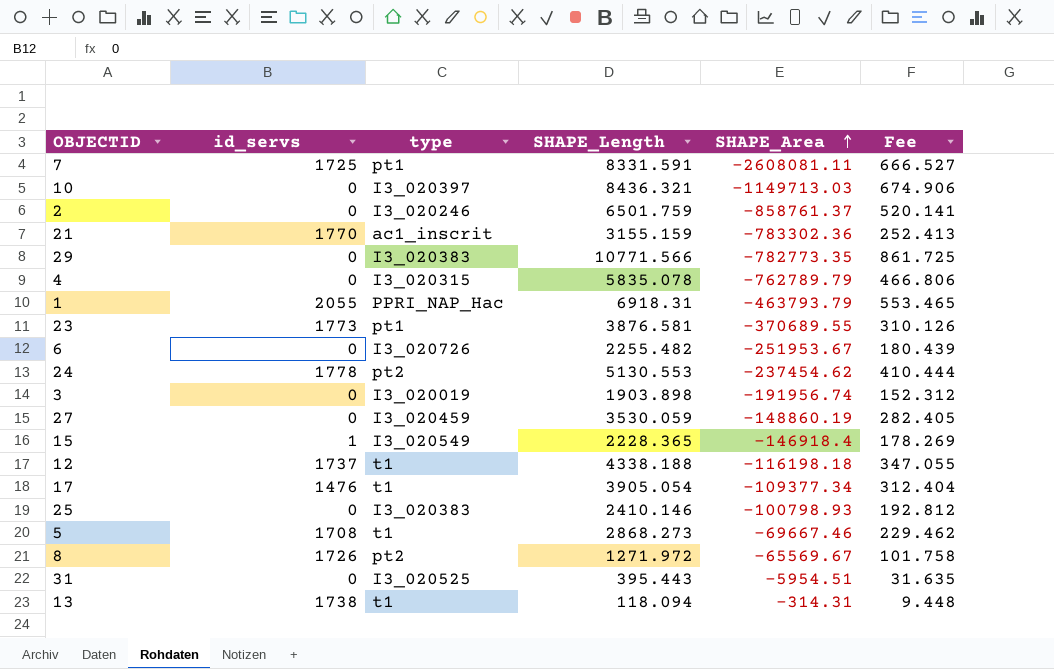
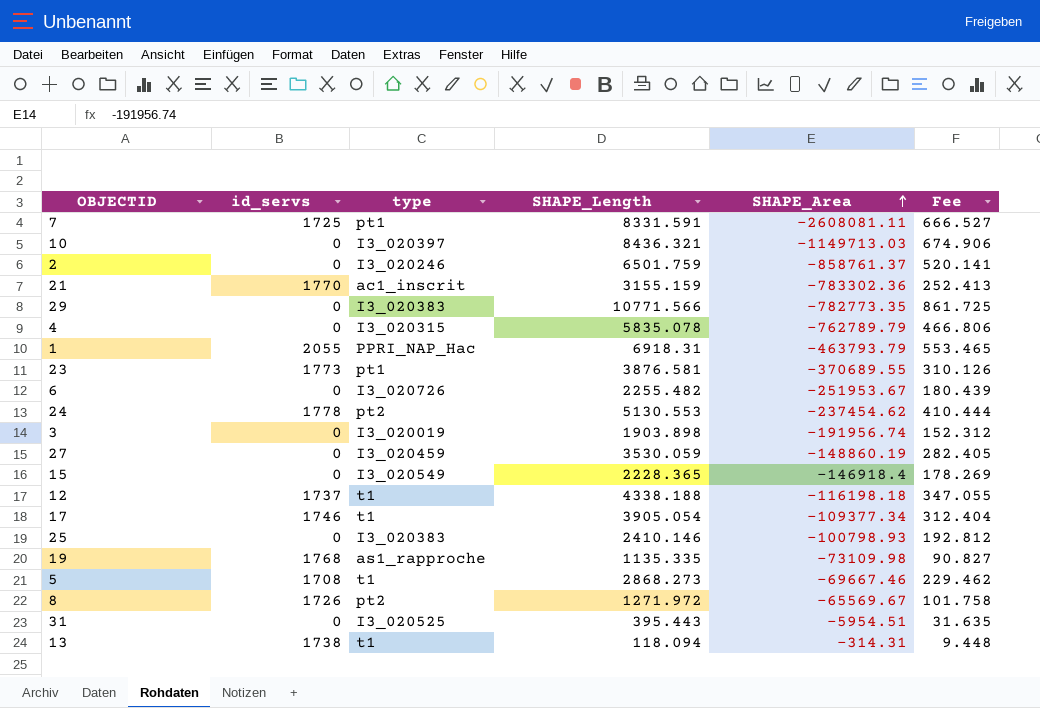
15 | id_servs: 1 -> 0
17 | id_servs: 1476 -> 1746
row 19: none -> 1768 | as1_rapproche | 1135.335 | -73109.98 | 90.827

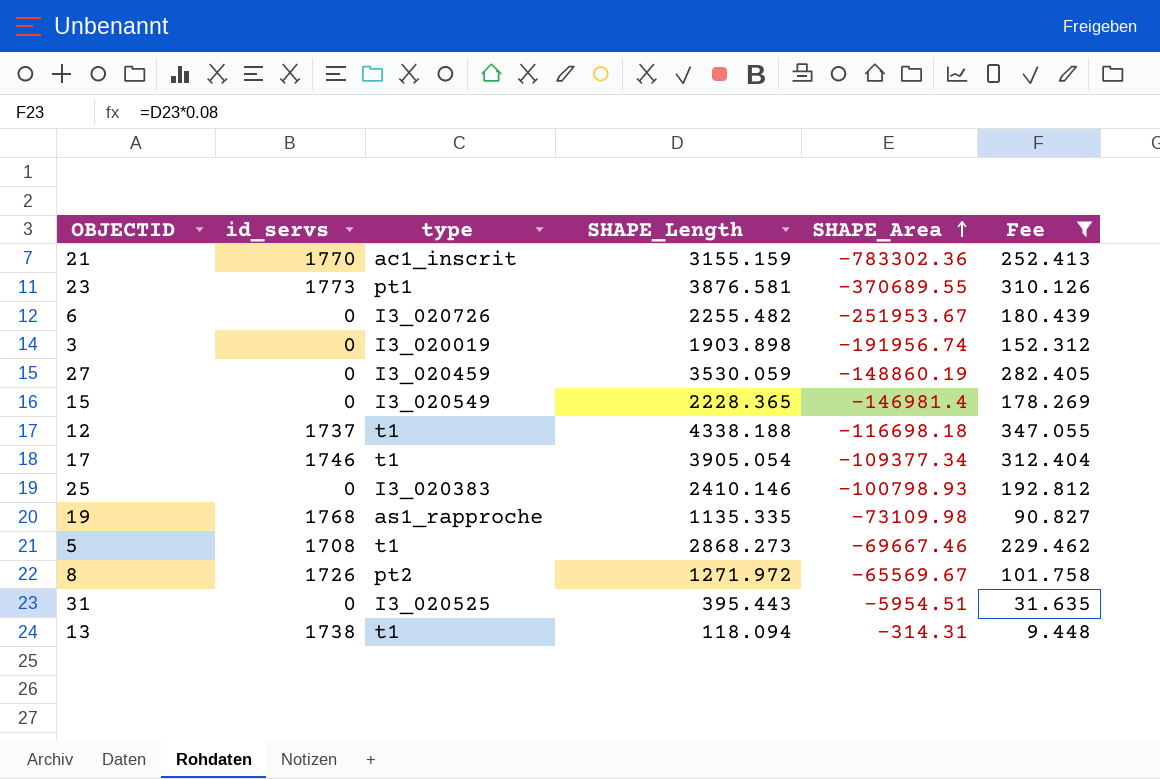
filter: none -> Fee <= 347.055
15 | SHAPE_Area: -146918.4 -> -146981.4
12 | SHAPE_Area: -116198.18 -> -116698.18

